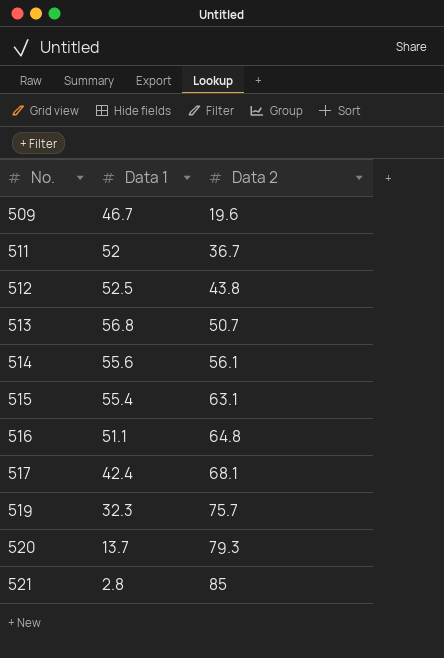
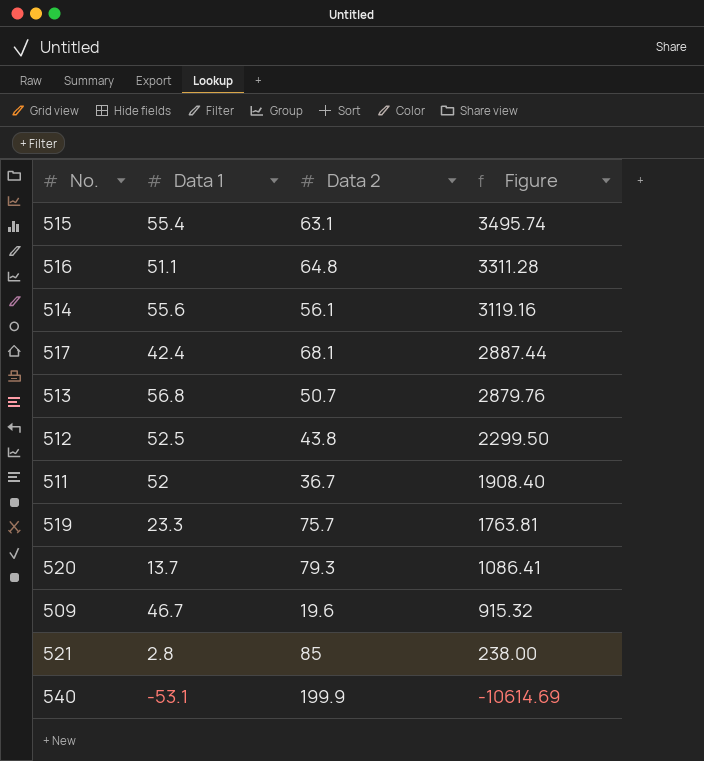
row order: No. ascending -> Figure descending
column Figure | formula: none -> [Data 1] * [Data 2]
519 | Data 1: 32.3 -> 23.3
row 540: none -> -53.1 | 199.9 | -10614.69

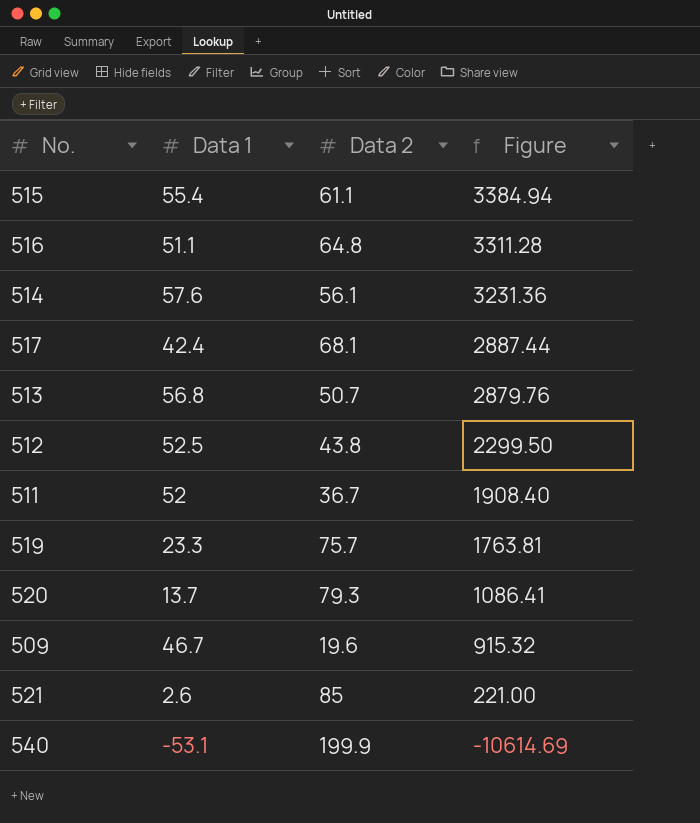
515 | Data 2: 63.1 -> 61.1
515 | Figure: 3495.74 -> 3384.94
514 | Data 1: 55.6 -> 57.6
514 | Figure: 3119.16 -> 3231.36
521 | Data 1: 2.8 -> 2.6
521 | Figure: 238.00 -> 221.00

